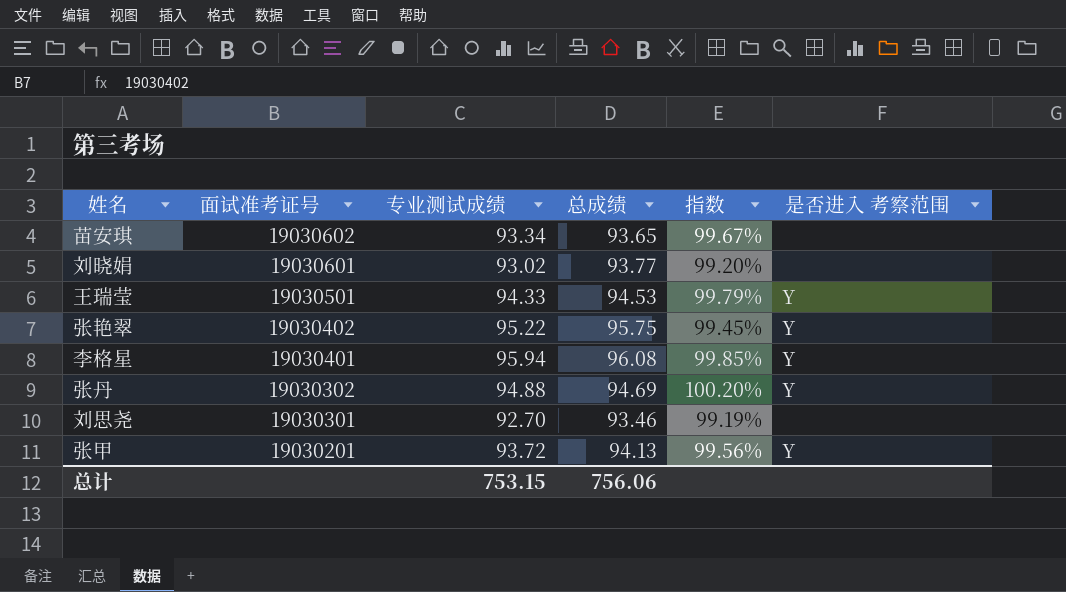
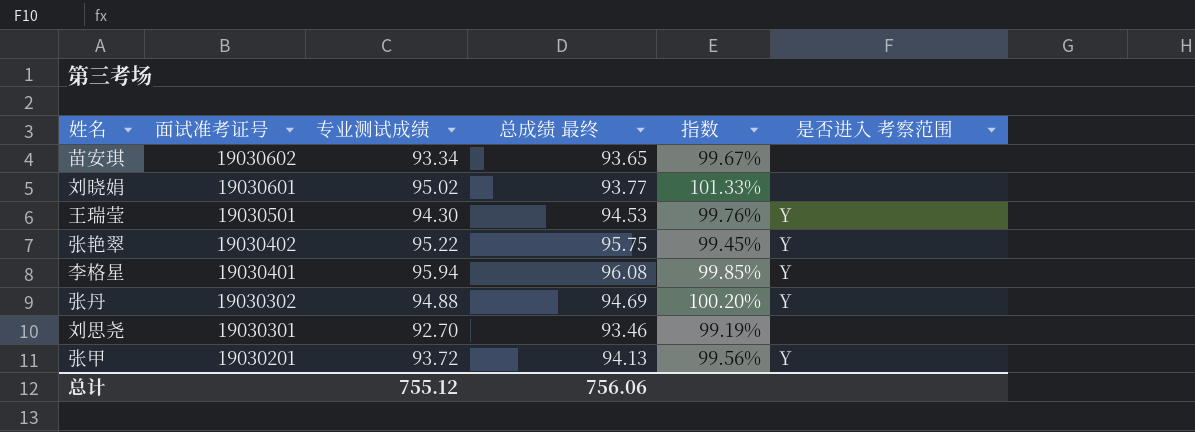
column name: 总成绩 -> 总成绩 最终
刘晓娟 | 专业测试成绩: 93.02 -> 95.02
刘晓娟 | 指数: 99.20% -> 101.33%
王瑞莹 | 专业测试成绩: 94.33 -> 94.30
王瑞莹 | 指数: 99.79% -> 99.76%
总计 | 专业测试成绩: 753.15 -> 755.12

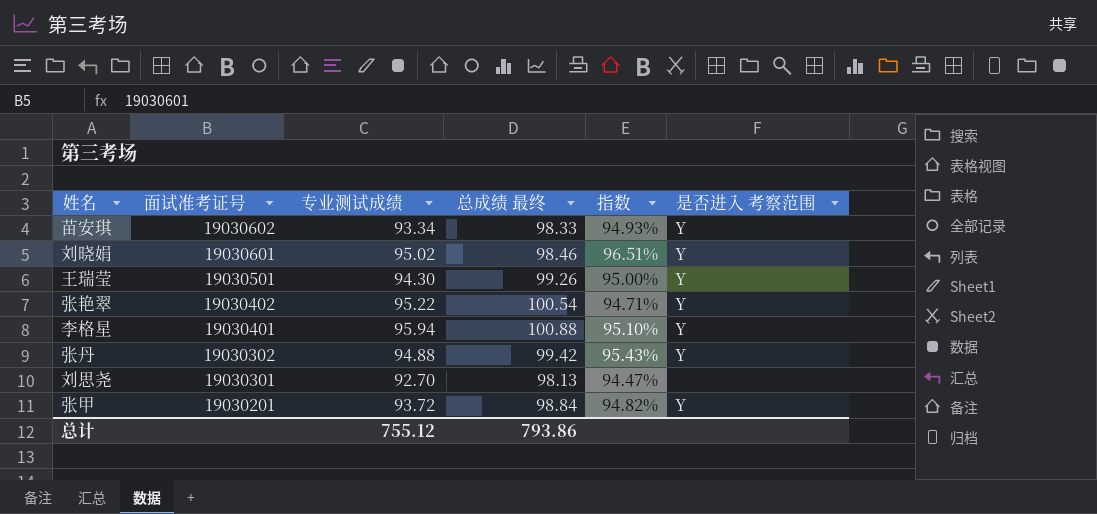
苗安琪 | 总成绩 最终: 93.65 -> 98.33
苗安琪 | 指数: 99.67% -> 94.93%
苗安琪 | 是否进入 考察范围: none -> Y
刘晓娟 | 总成绩 最终: 93.77 -> 98.46
刘晓娟 | 指数: 101.33% -> 96.51%
刘晓娟 | 是否进入 考察范围: none -> Y
王瑞莹 | 总成绩 最终: 94.53 -> 99.26
王瑞莹 | 指数: 99.76% -> 95.00%
张艳翠 | 总成绩 最终: 95.75 -> 100.54
张艳翠 | 指数: 99.45% -> 94.71%
李格星 | 总成绩 最终: 96.08 -> 100.88
李格星 | 指数: 99.85% -> 95.10%
张丹 | 总成绩 最终: 94.69 -> 99.42
张丹 | 指数: 100.20% -> 95.43%
刘思尧 | 总成绩 最终: 93.46 -> 98.13
刘思尧 | 指数: 99.19% -> 94.47%
张甲 | 总成绩 最终: 94.13 -> 98.84
张甲 | 指数: 99.56% -> 94.82%
总计 | 总成绩 最终: 756.06 -> 793.86

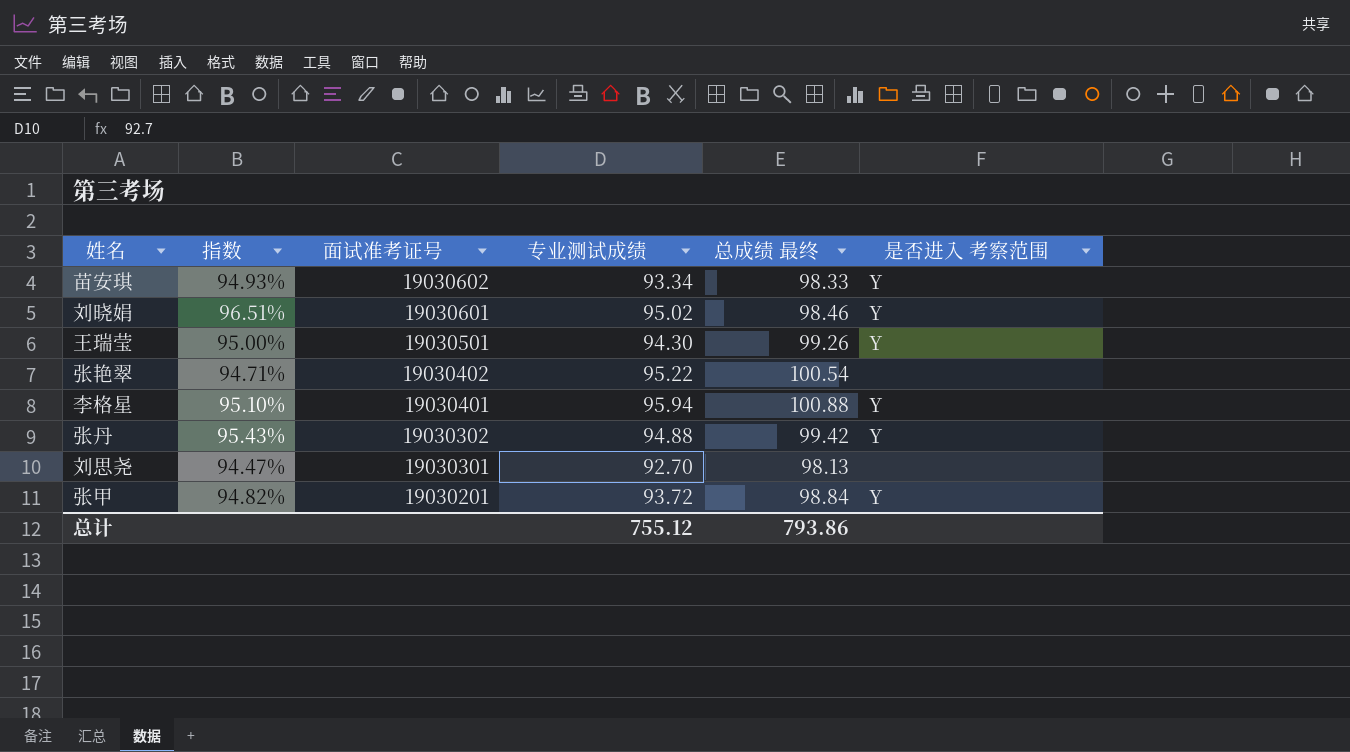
column 指数 | position: 5 -> 2
张艳翠 | 是否进入 考察范围: Y -> none

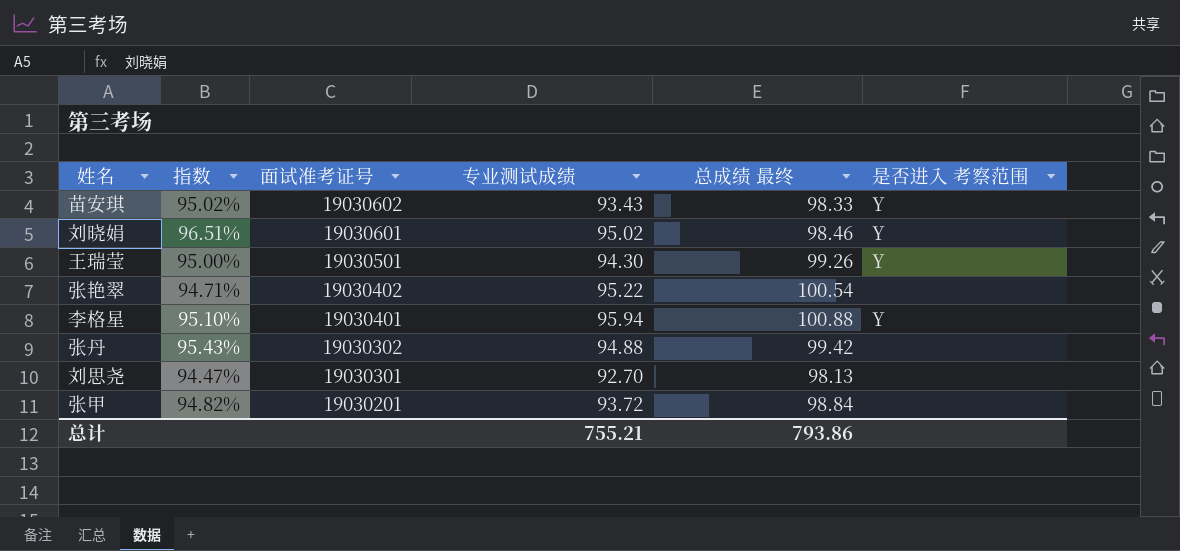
苗安琪 | 指数: 94.93% -> 95.02%
苗安琪 | 专业测试成绩: 93.34 -> 93.43
张丹 | 是否进入 考察范围: Y -> none
张甲 | 是否进入 考察范围: Y -> none
总计 | 专业测试成绩: 755.12 -> 755.21

